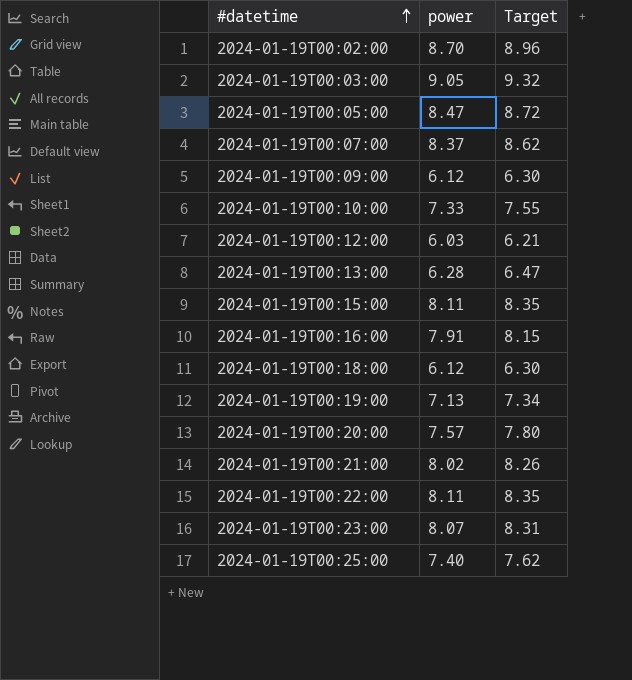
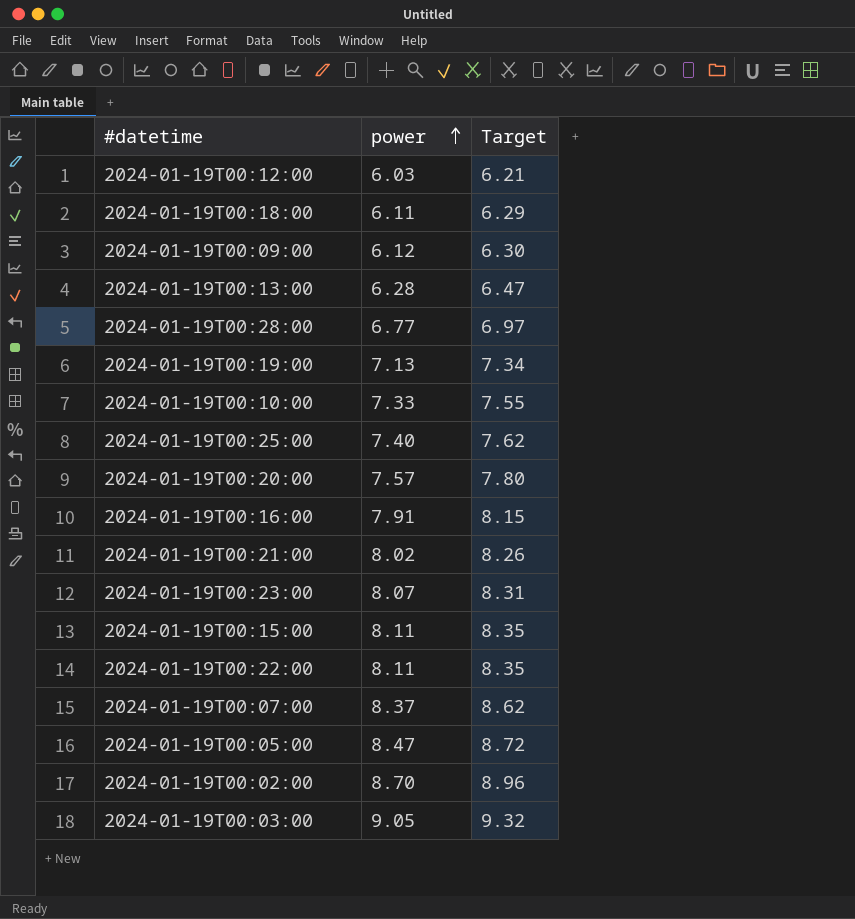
row order: #datetime ascending -> power ascending
2024-01-19T00:18:00 | power: 6.12 -> 6.11
2024-01-19T00:18:00 | Target: 6.30 -> 6.29
row 2024-01-19T00:28:00: none -> 6.77 | 6.97

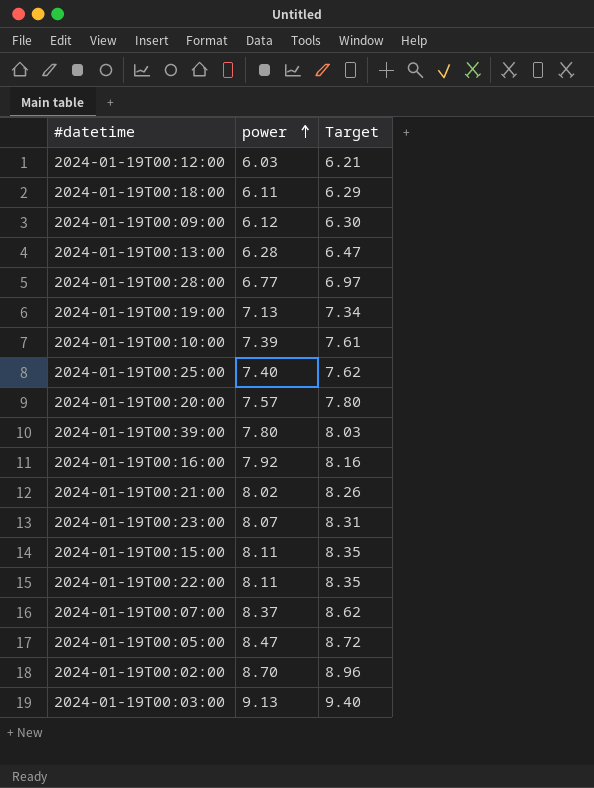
2024-01-19T00:10:00 | power: 7.33 -> 7.39
2024-01-19T00:10:00 | Target: 7.55 -> 7.61
row 2024-01-19T00:39:00: none -> 7.80 | 8.03
2024-01-19T00:16:00 | power: 7.91 -> 7.92
2024-01-19T00:16:00 | Target: 8.15 -> 8.16
2024-01-19T00:03:00 | power: 9.05 -> 9.13
2024-01-19T00:03:00 | Target: 9.32 -> 9.40

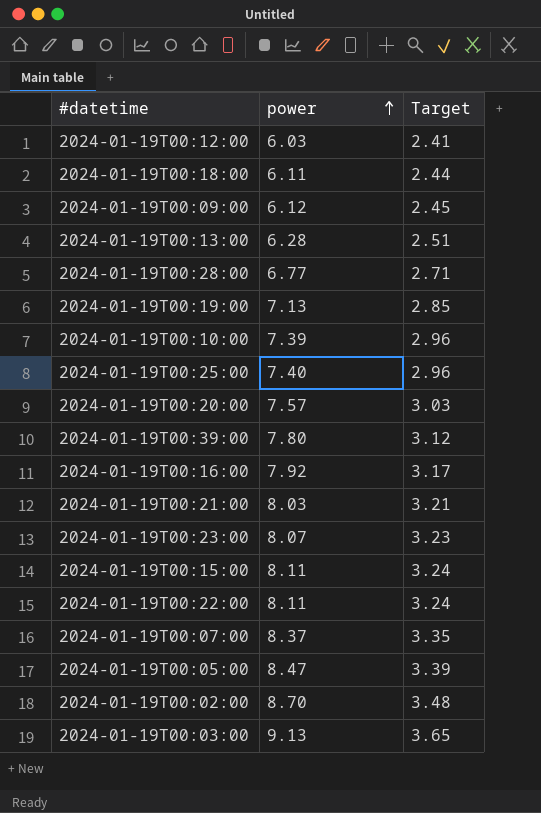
column Target | formula: [power] * 1.03 -> [power] * 0.4
2024-01-19T00:21:00 | power: 8.02 -> 8.03

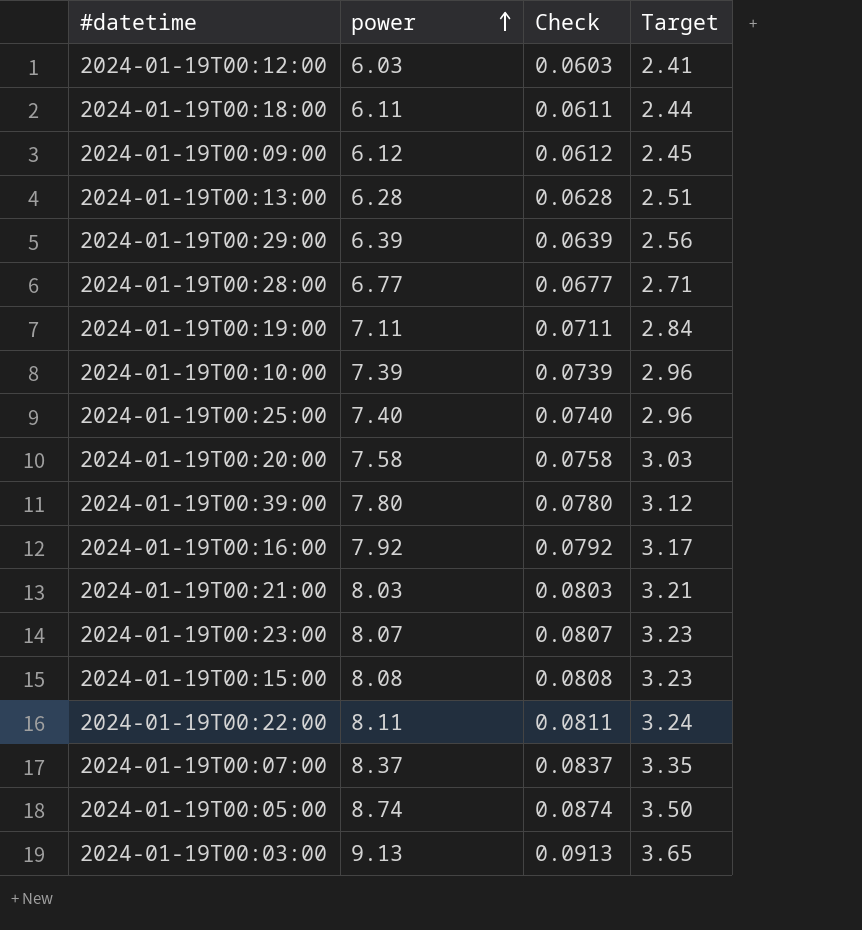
column Check | formula: none -> [power] * 0.01
row 2024-01-19T00:02:00: 8.70 | 3.48 -> none
row 2024-01-19T00:29:00: none -> 6.39 | 0.0639 | 2.56
2024-01-19T00:19:00 | power: 7.13 -> 7.11
2024-01-19T00:19:00 | Target: 2.85 -> 2.84
2024-01-19T00:20:00 | power: 7.57 -> 7.58
2024-01-19T00:15:00 | power: 8.11 -> 8.08
2024-01-19T00:15:00 | Target: 3.24 -> 3.23
2024-01-19T00:05:00 | power: 8.47 -> 8.74
2024-01-19T00:05:00 | Target: 3.39 -> 3.50

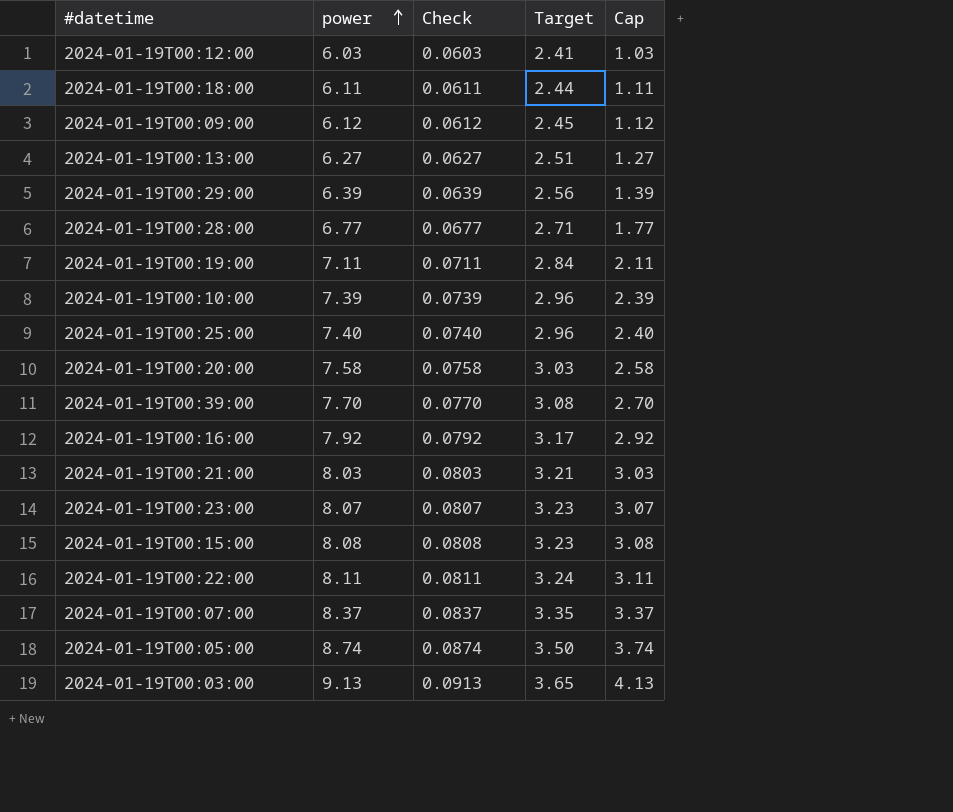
column Cap | formula: none -> [power] - 5
2024-01-19T00:13:00 | power: 6.28 -> 6.27
2024-01-19T00:13:00 | Check: 0.0628 -> 0.0627
2024-01-19T00:39:00 | power: 7.80 -> 7.70
2024-01-19T00:39:00 | Check: 0.0780 -> 0.0770
2024-01-19T00:39:00 | Target: 3.12 -> 3.08

